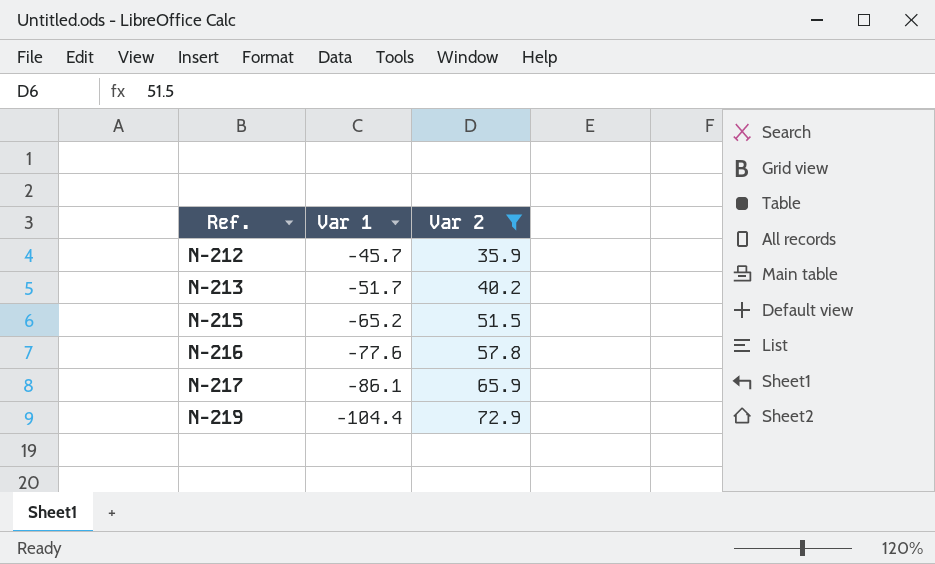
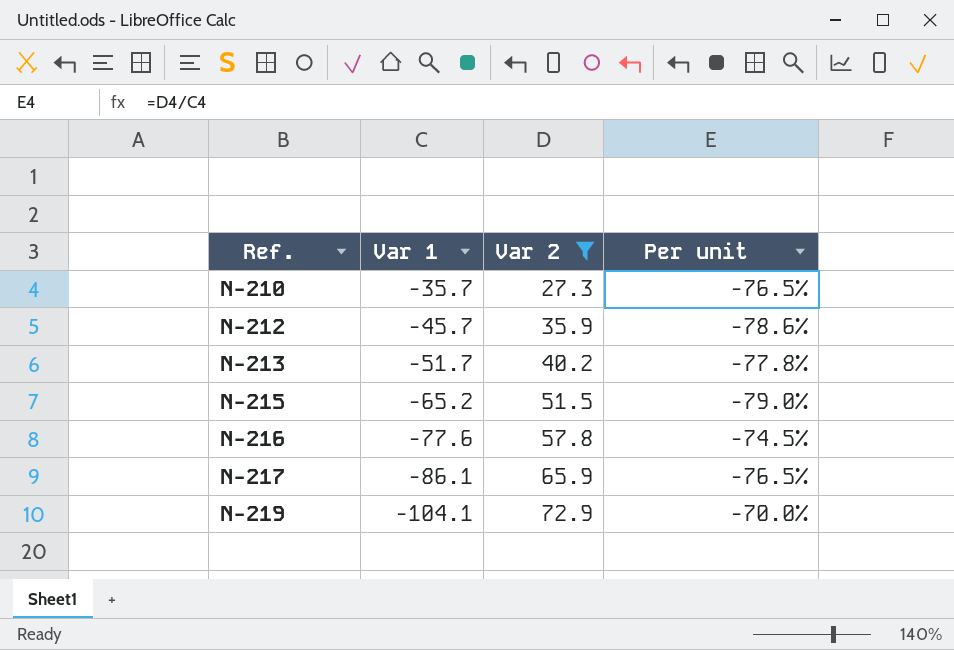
column Per unit | formula: none -> [Var 2] / [Var 1]
row N-210: none -> -35.7 | 27.3 | -76.5%
N-219 | Var 1: -104.4 -> -104.1

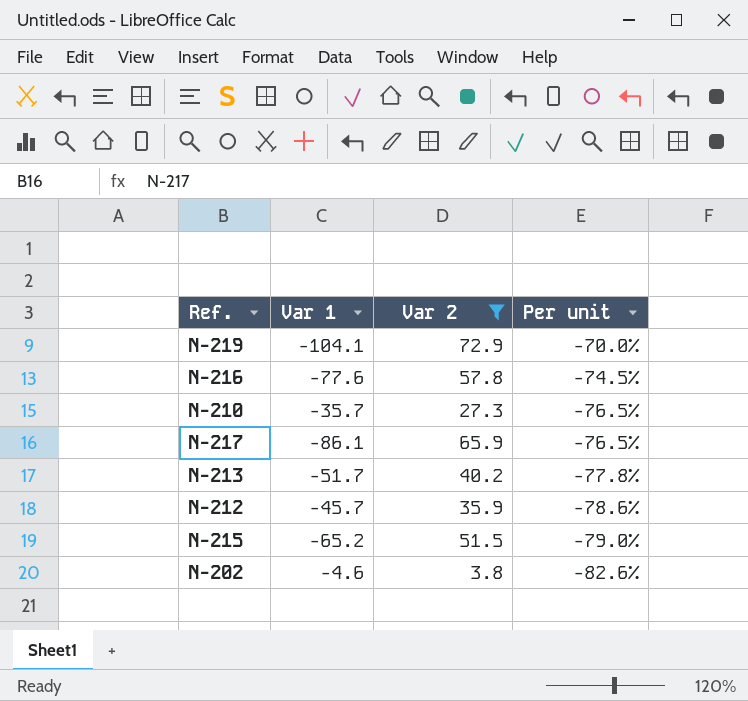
row order: Ref. ascending -> Per unit descending
row N-202: none -> -4.6 | 3.8 | -82.6%

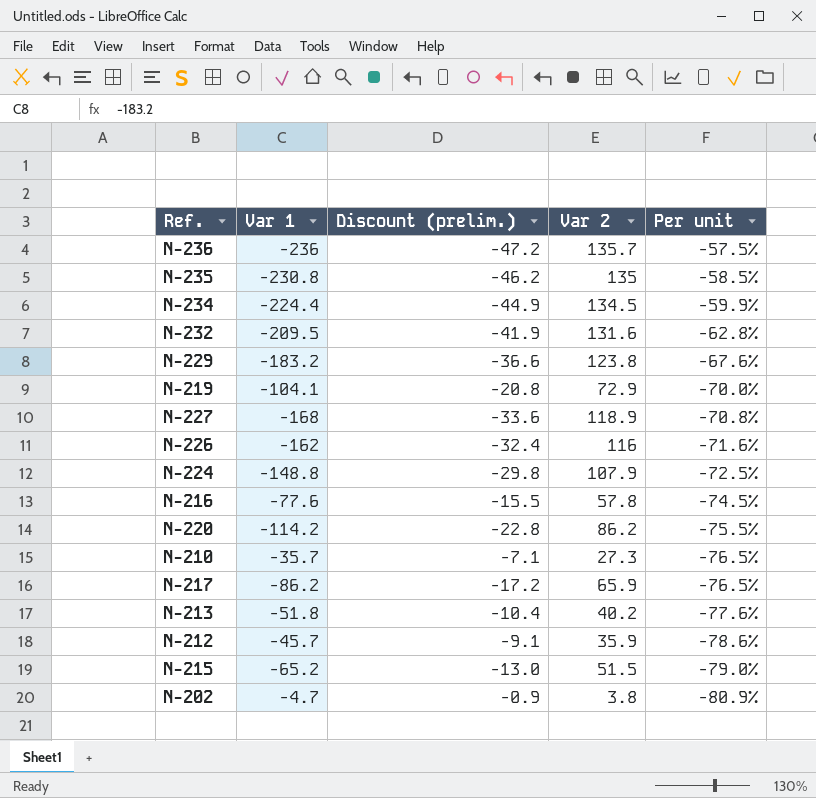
filter: Var 2 <= 72.9 -> none
column Discount (prelim.) | formula: none -> [Var 1] * 0.2
N-217 | Var 1: -86.1 -> -86.2
N-213 | Var 1: -51.7 -> -51.8
N-213 | Per unit: -77.8% -> -77.6%
N-202 | Var 1: -4.6 -> -4.7
N-202 | Per unit: -82.6% -> -80.9%

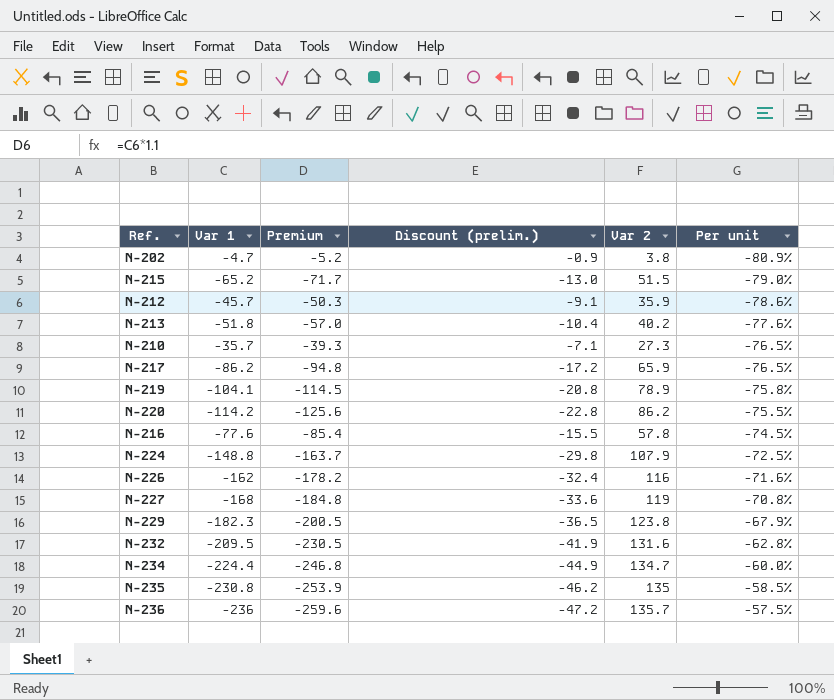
row order: Per unit descending -> Per unit ascending
column Premium | formula: none -> [Var 1] * 1.1
N-219 | Var 2: 72.9 -> 78.9
N-219 | Per unit: -70.0% -> -75.8%
N-227 | Var 2: 118.9 -> 119
N-229 | Var 1: -183.2 -> -182.3
N-229 | Discount (prelim.): -36.6 -> -36.5
N-229 | Per unit: -67.6% -> -67.9%
N-234 | Var 2: 134.5 -> 134.7
N-234 | Per unit: -59.9% -> -60.0%

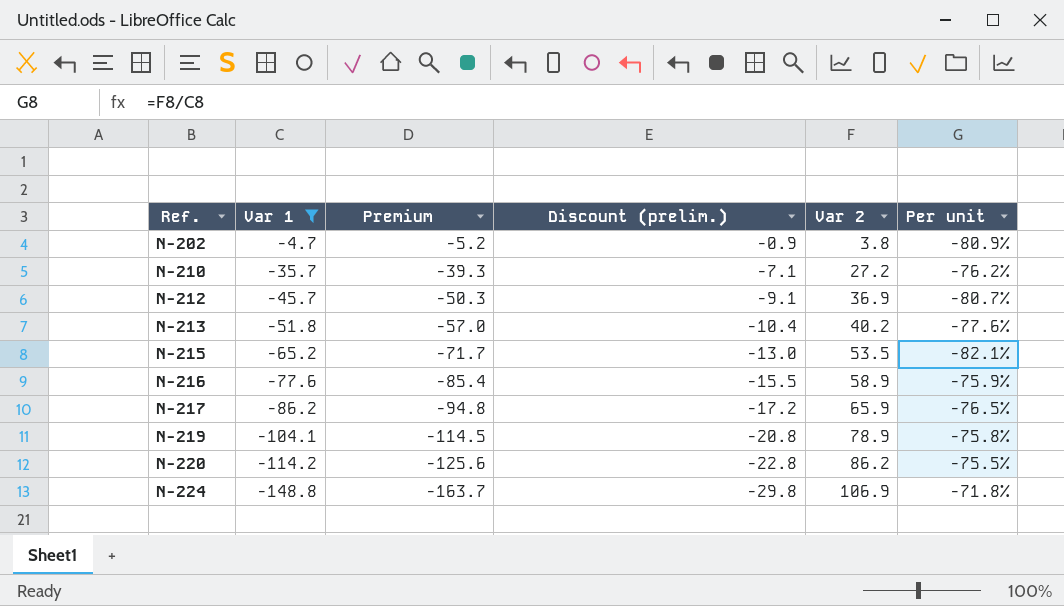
filter: none -> Var 1 >= -148.8
row order: Per unit ascending -> Ref. ascending
N-210 | Var 2: 27.3 -> 27.2
N-210 | Per unit: -76.5% -> -76.2%
N-212 | Var 2: 35.9 -> 36.9
N-212 | Per unit: -78.6% -> -80.7%
N-215 | Var 2: 51.5 -> 53.5
N-215 | Per unit: -79.0% -> -82.1%
N-216 | Var 2: 57.8 -> 58.9
N-216 | Per unit: -74.5% -> -75.9%
N-224 | Var 2: 107.9 -> 106.9
N-224 | Per unit: -72.5% -> -71.8%

